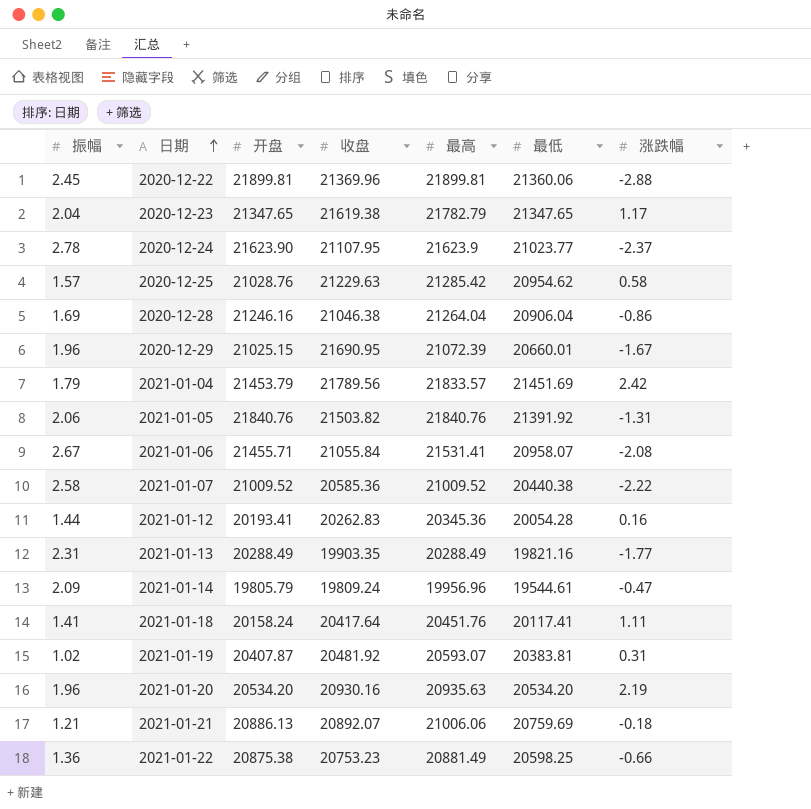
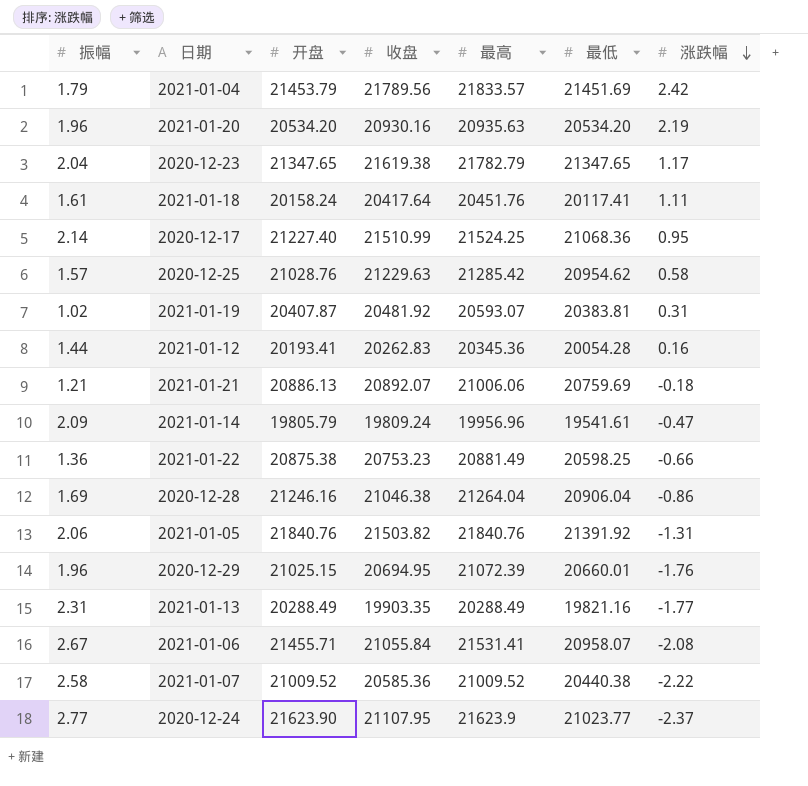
row order: 日期 ascending -> 涨跌幅 descending
row 2020-12-22: 2.45 | 21899.81 | 21369.96 | 21899.81 | 21360.06 | -2.88 -> none
2021-01-18 | 振幅: 1.41 -> 1.61
row 2020-12-17: none -> 2.14 | 21227.40 | 21510.99 | 21524.25 | 21068.36 | 0.95
2021-01-14 | 最低: 19544.61 -> 19541.61
2020-12-29 | 收盘: 21690.95 -> 20694.95
2020-12-29 | 涨跌幅: -1.67 -> -1.76
2020-12-24 | 振幅: 2.78 -> 2.77

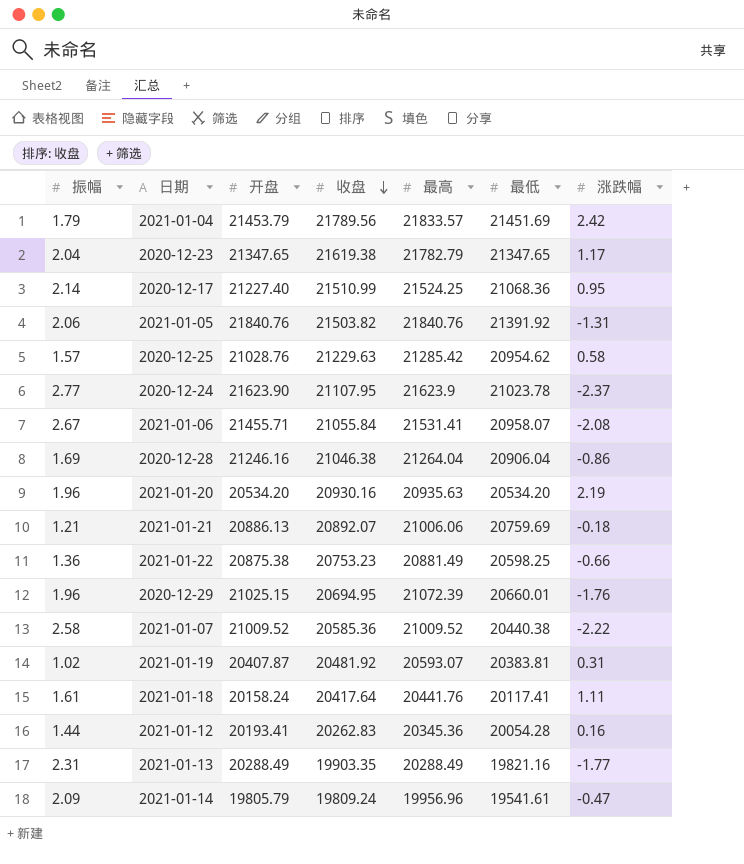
row order: 涨跌幅 descending -> 收盘 descending
2020-12-24 | 最低: 21023.77 -> 21023.78
2021-01-18 | 最高: 20451.76 -> 20441.76

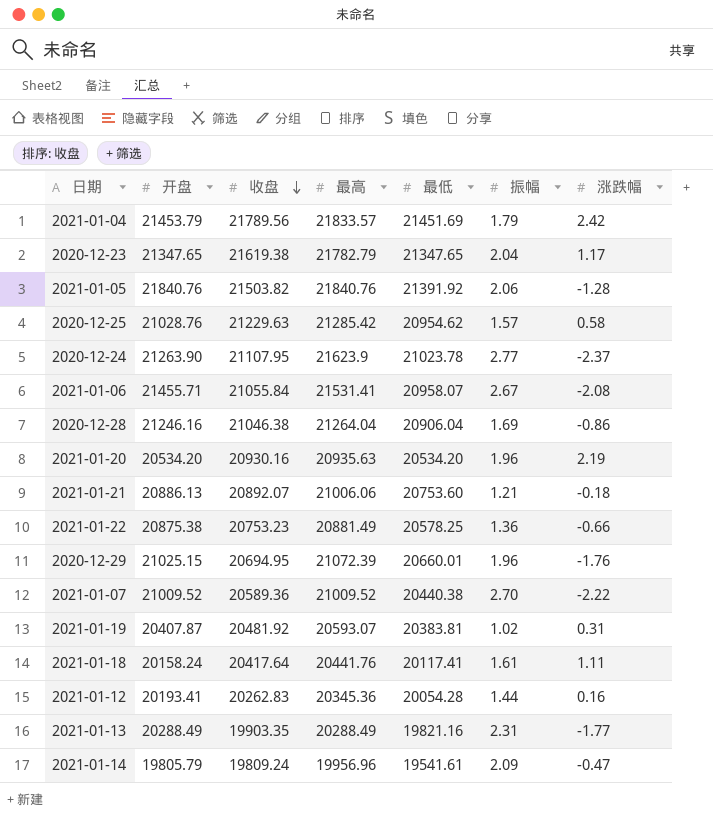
column 振幅 | position: 1 -> 6
row 2020-12-17: 2.14 | 21227.40 | 21510.99 | 21524.25 | 21068.36 | 0.95 -> none
2021-01-05 | 涨跌幅: -1.31 -> -1.28
2020-12-24 | 开盘: 21623.90 -> 21263.90
2021-01-21 | 最低: 20759.69 -> 20753.60
2021-01-22 | 最低: 20598.25 -> 20578.25
2021-01-07 | 收盘: 20585.36 -> 20589.36
2021-01-07 | 振幅: 2.58 -> 2.70

